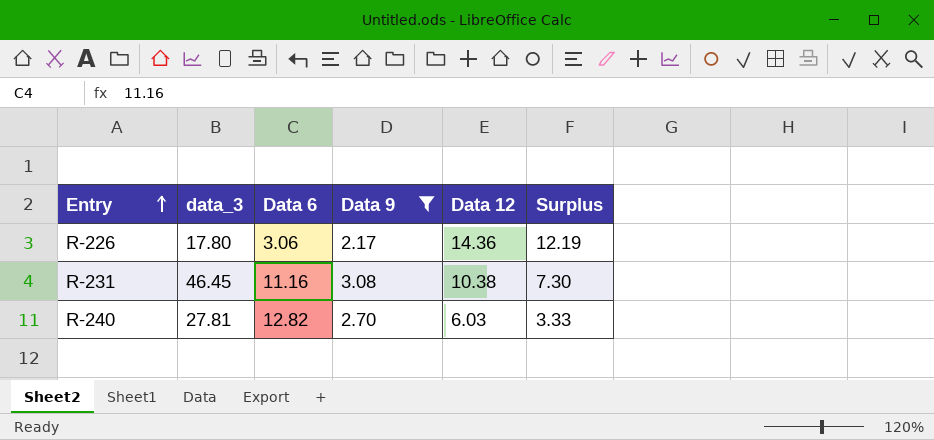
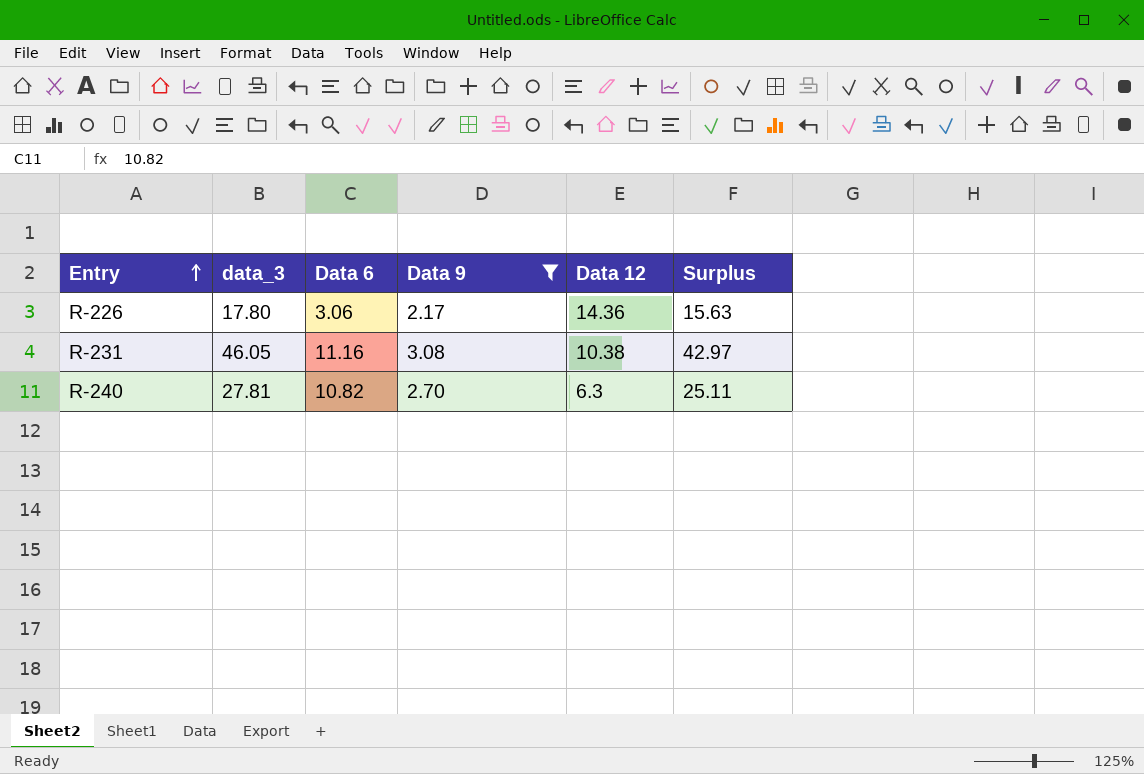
column Surplus | formula: [Data 12] - [Data 9] -> [data_3] - [Data 9]
R-231 | data_3: 46.45 -> 46.05
R-240 | Data 6: 12.82 -> 10.82
R-240 | Data 12: 6.03 -> 6.3

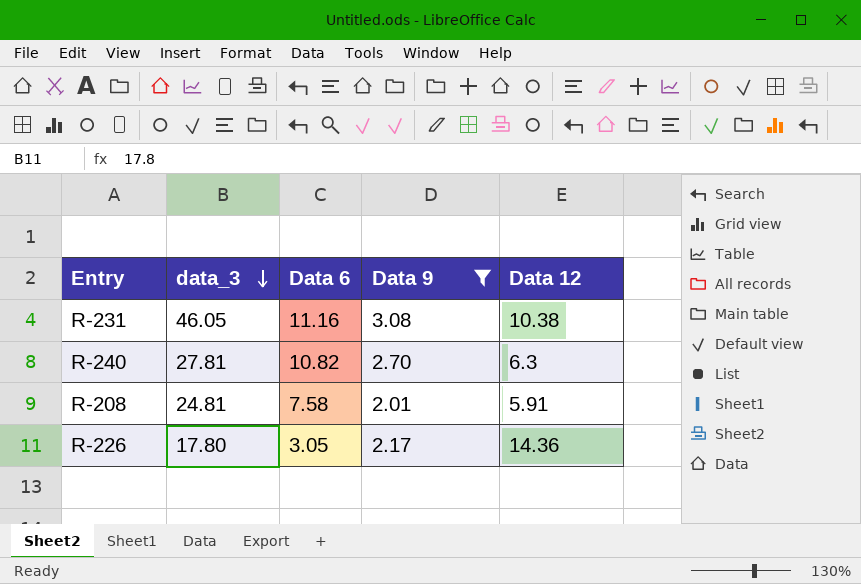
row order: Entry ascending -> data_3 descending
column Surplus | formula: [data_3] - [Data 9] -> none
row R-208: none -> 24.81 | 7.58 | 2.01 | 5.91
R-226 | Data 6: 3.06 -> 3.05

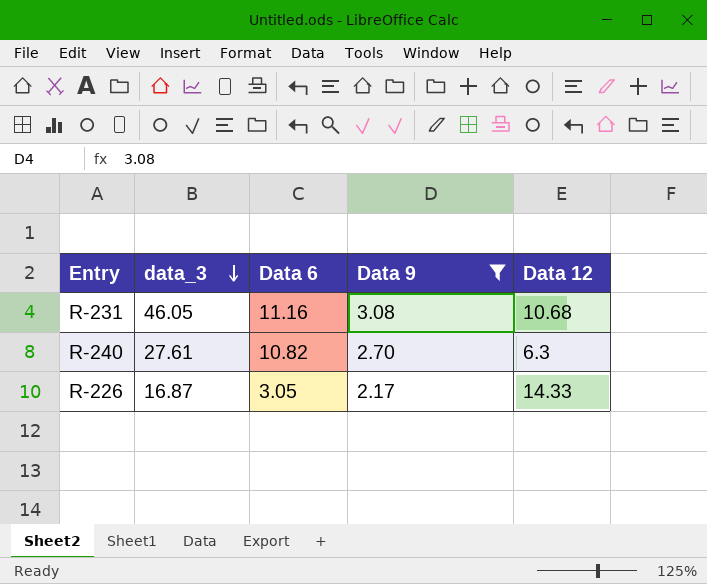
row R-208: 24.81 | 7.58 | 2.01 | 5.91 -> none
R-231 | Data 12: 10.38 -> 10.68
R-240 | data_3: 27.81 -> 27.61
R-226 | data_3: 17.80 -> 16.87
R-226 | Data 12: 14.36 -> 14.33

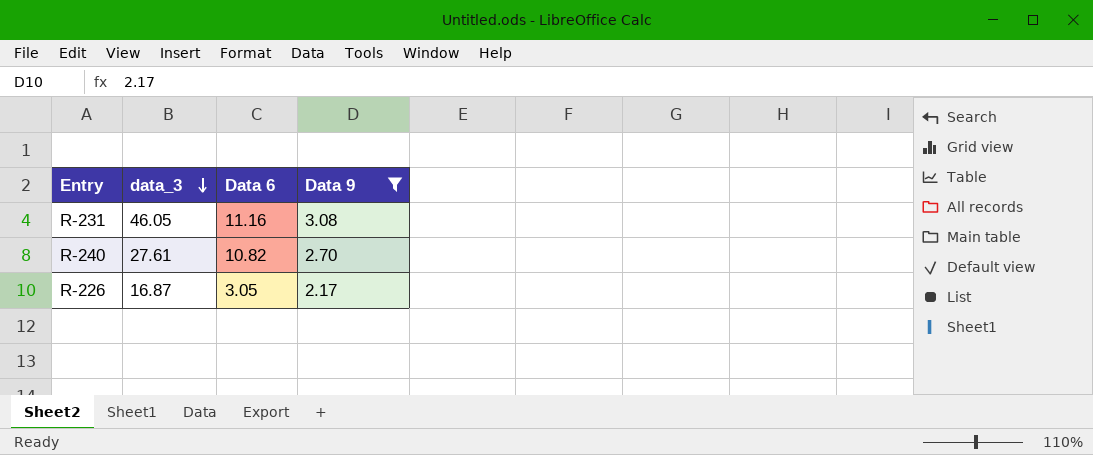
column Data 12 | position: 5 -> none

